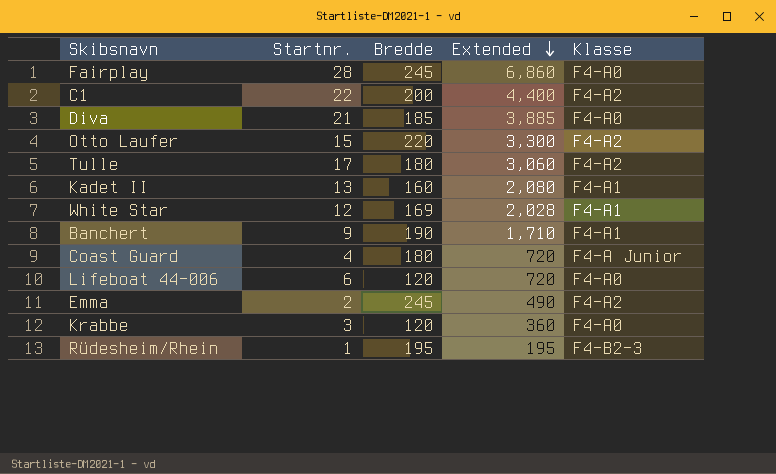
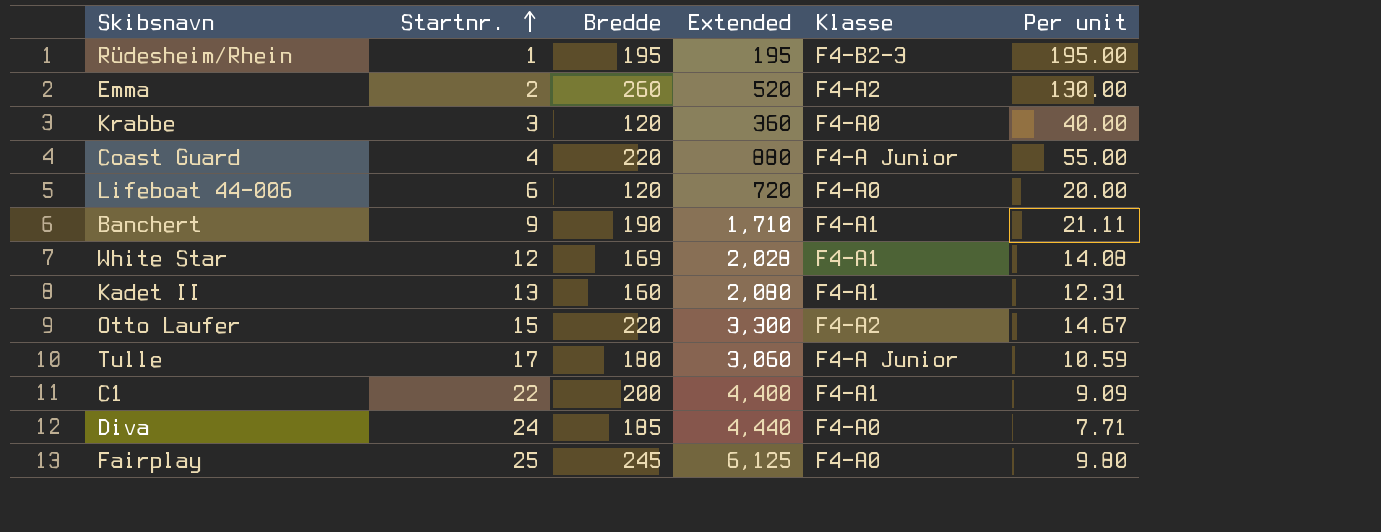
row order: Extended descending -> Startnr. ascending
column Per unit | formula: none -> [Bredde] / [Startnr.]
Emma | Bredde: 245 -> 260
Emma | Extended: 490 -> 520
Coast Guard | Bredde: 180 -> 220
Coast Guard | Extended: 720 -> 880
Tulle | Klasse: F4-A2 -> F4-A Junior
C1 | Klasse: F4-A2 -> F4-A1
Diva | Startnr.: 21 -> 24
Diva | Extended: 3,885 -> 4,440
Fairplay | Startnr.: 28 -> 25
Fairplay | Extended: 6,860 -> 6,125

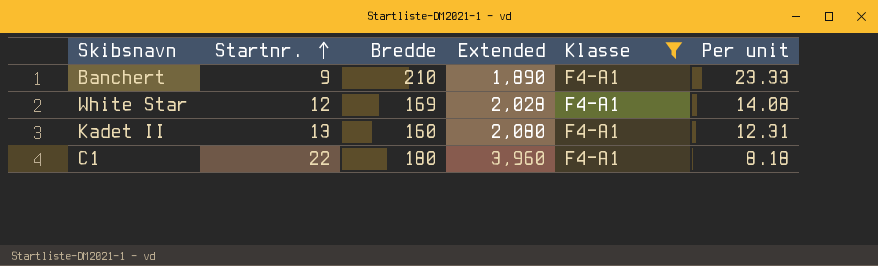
filter: none -> Klasse = F4-A1
Banchert | Bredde: 190 -> 210
Banchert | Extended: 1,710 -> 1,890
Banchert | Per unit: 21.11 -> 23.33
C1 | Bredde: 200 -> 180
C1 | Extended: 4,400 -> 3,960
C1 | Per unit: 9.09 -> 8.18

